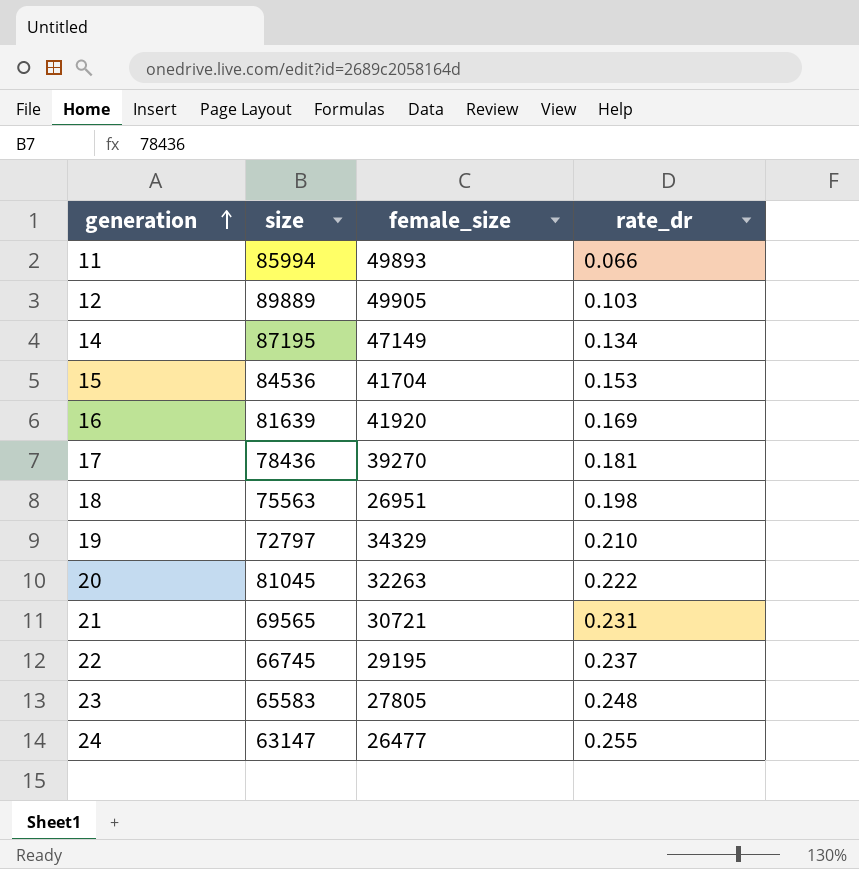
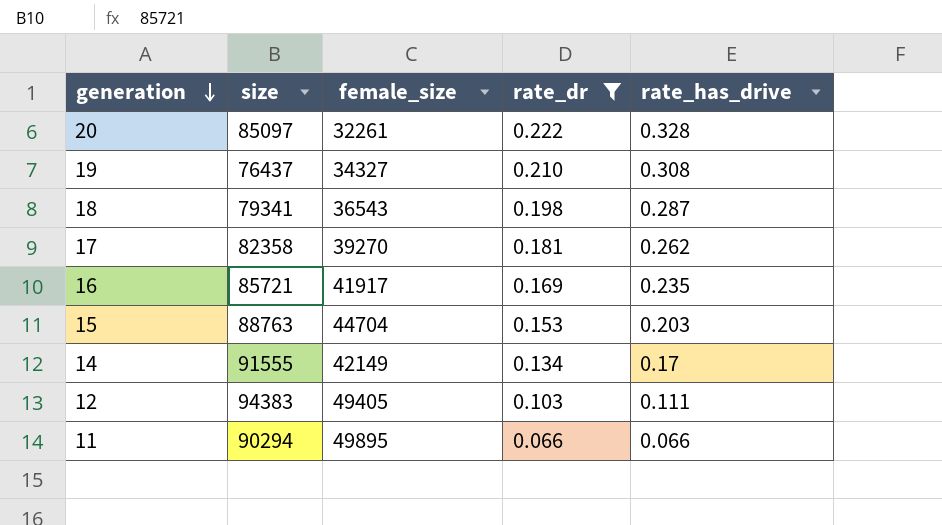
filter: none -> rate_dr <= 0.222
row order: generation ascending -> generation descending
column rate_has_drive | position: none -> 5
20 | size: 81045 -> 85097
20 | female_size: 32263 -> 32261
19 | size: 72797 -> 76437
19 | female_size: 34329 -> 34327
18 | size: 75563 -> 79341
18 | female_size: 26951 -> 36543
17 | size: 78436 -> 82358
16 | size: 81639 -> 85721
16 | female_size: 41920 -> 41917
15 | size: 84536 -> 88763
15 | female_size: 41704 -> 44704
14 | size: 87195 -> 91555
14 | female_size: 47149 -> 42149
12 | size: 89889 -> 94383
12 | female_size: 49905 -> 49405
11 | size: 85994 -> 90294
11 | female_size: 49893 -> 49895

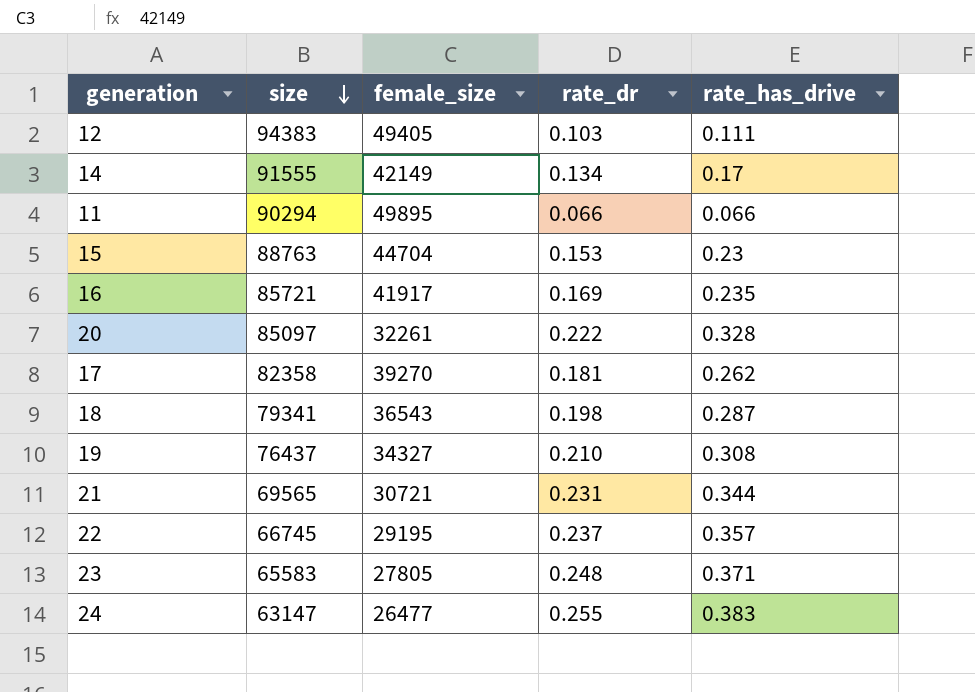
filter: rate_dr <= 0.222 -> none
row order: generation descending -> size descending
15 | rate_has_drive: 0.203 -> 0.23

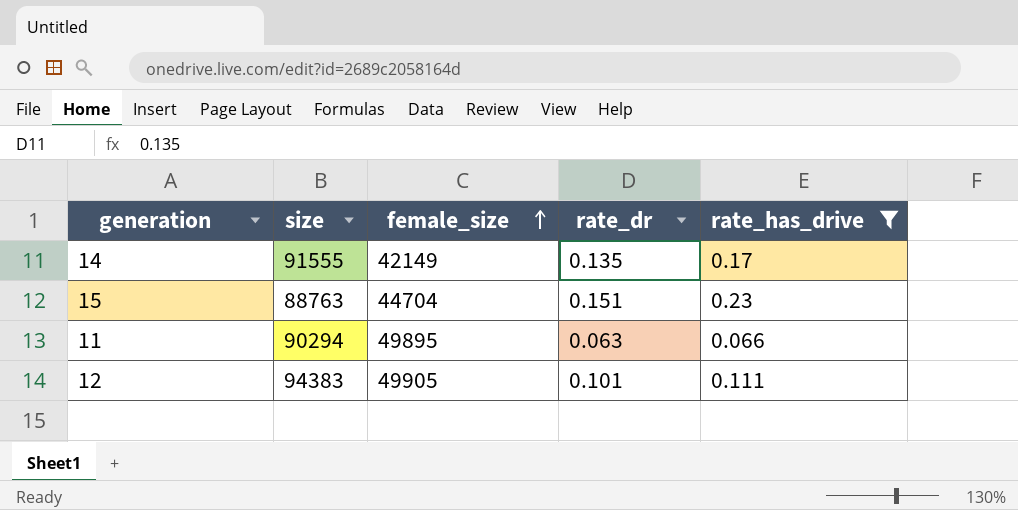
filter: none -> rate_has_drive <= 0.23
row order: size descending -> female_size ascending
14 | rate_dr: 0.134 -> 0.135
15 | rate_dr: 0.153 -> 0.151
11 | rate_dr: 0.066 -> 0.063
12 | female_size: 49405 -> 49905
12 | rate_dr: 0.103 -> 0.101

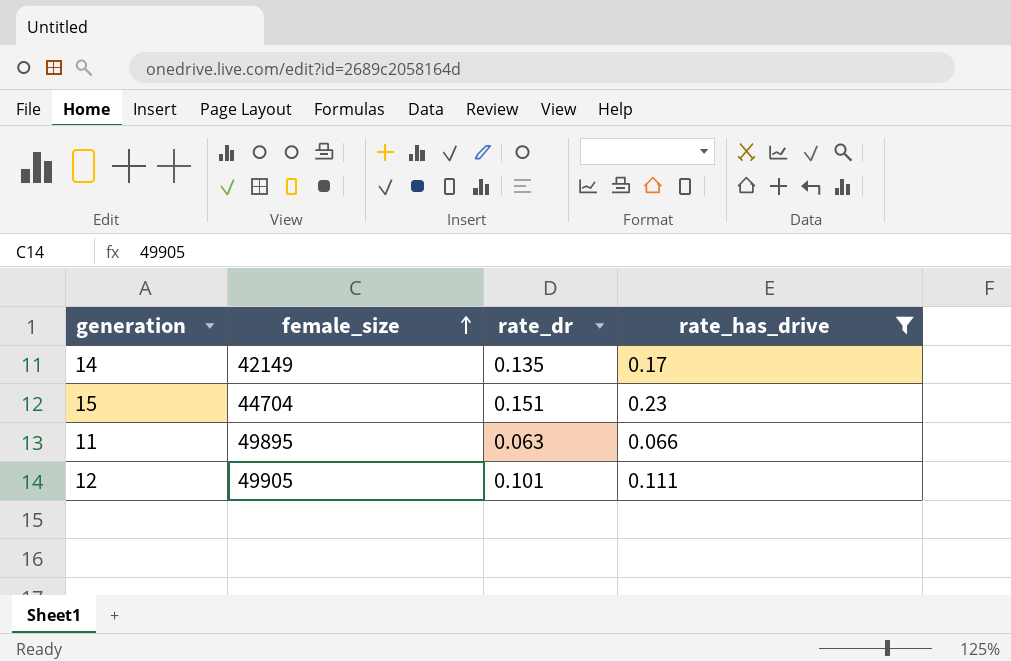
column size | position: 2 -> none

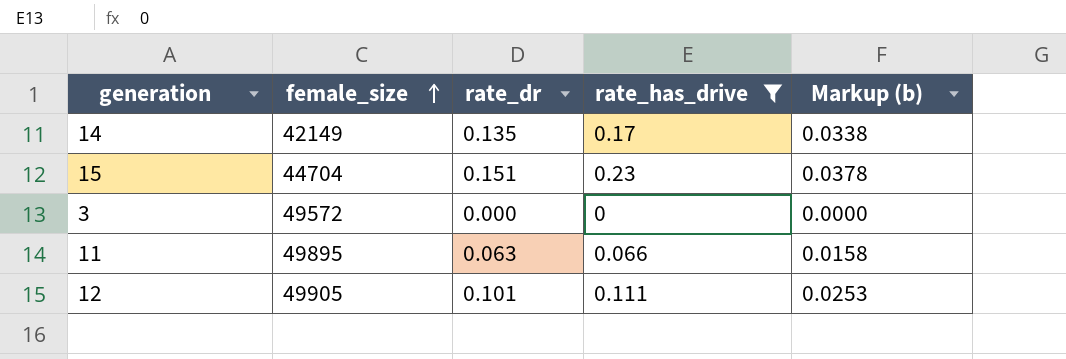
column Markup (b) | formula: none -> [rate_dr] * 0.25
row 3: none -> 49572 | 0.000 | 0 | 0.0000

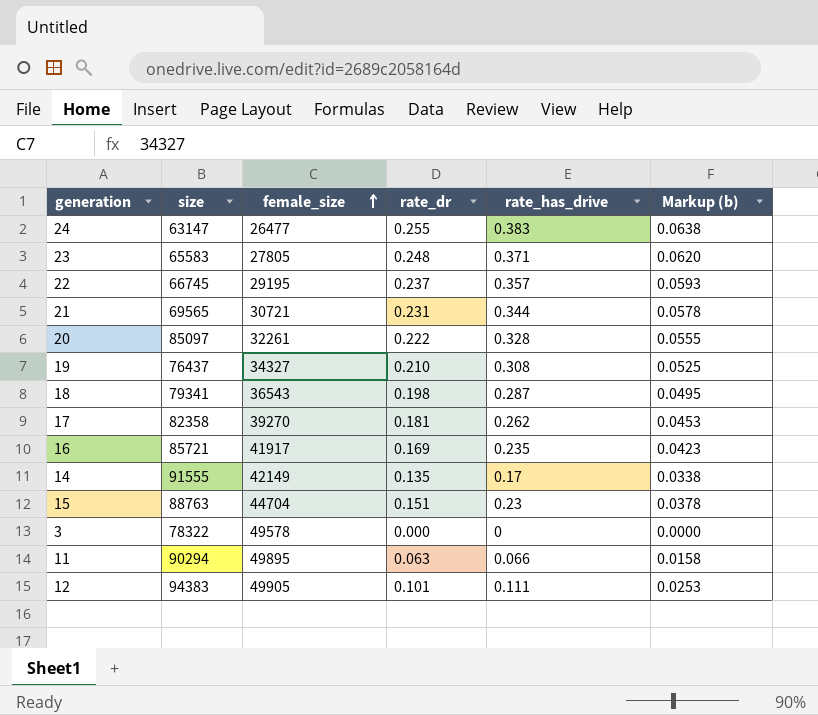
filter: rate_has_drive <= 0.23 -> none
column size | position: none -> 2
3 | female_size: 49572 -> 49578

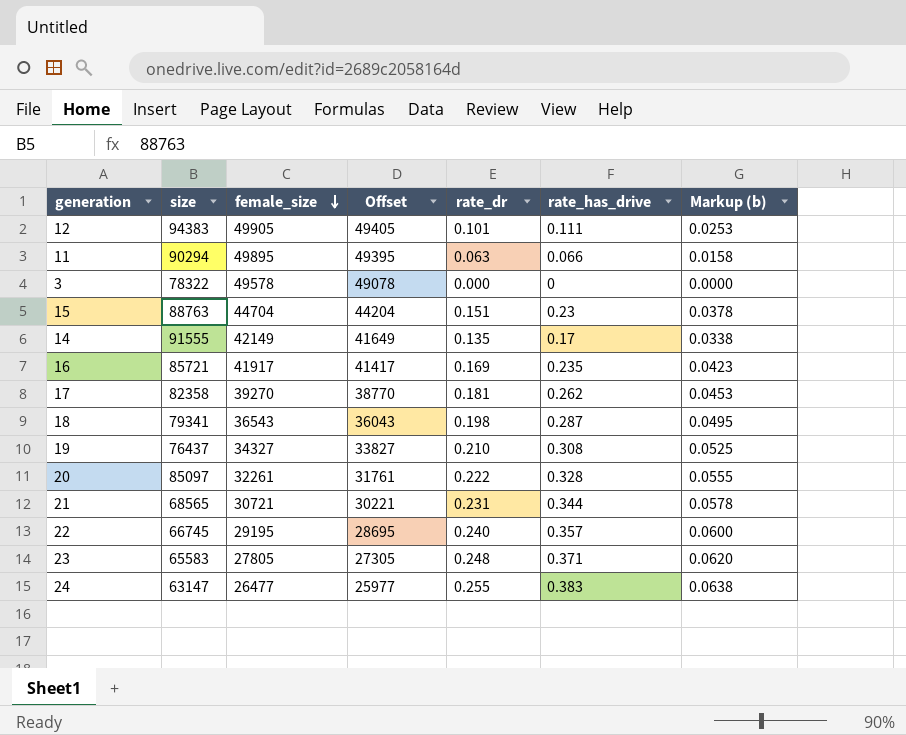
row order: female_size ascending -> female_size descending
column Offset | formula: none -> [female_size] - 500
21 | size: 69565 -> 68565
22 | rate_dr: 0.237 -> 0.240
22 | Markup (b): 0.0593 -> 0.0600

